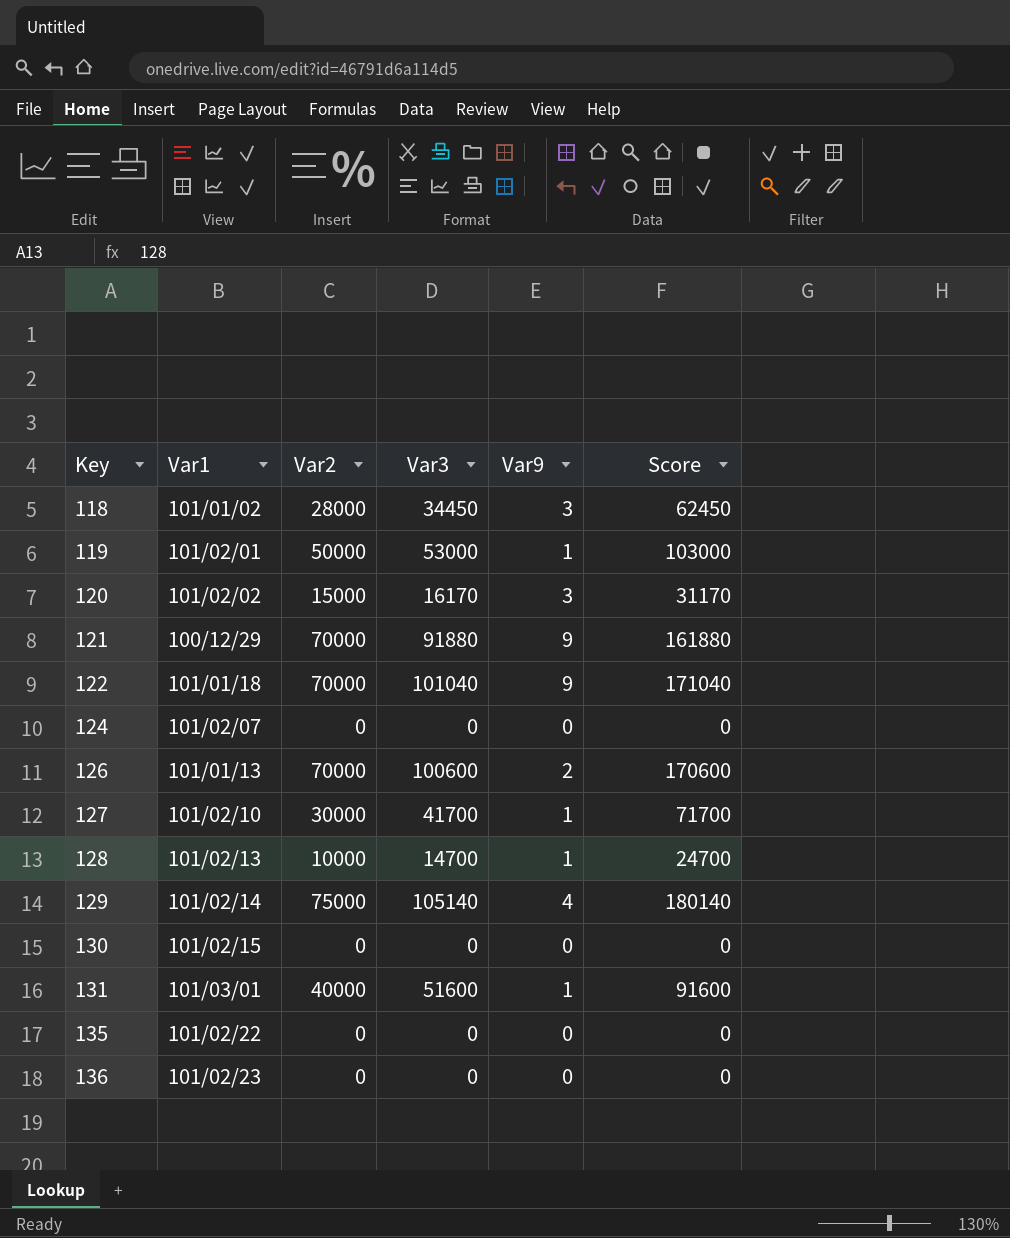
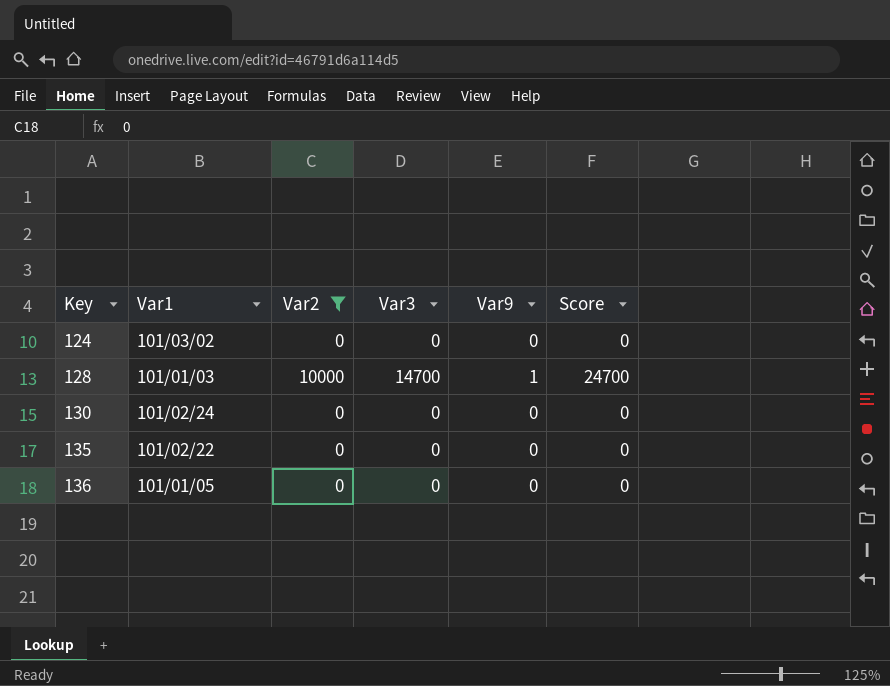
filter: none -> Var2 <= 10000
124 | Var1: 101/02/07 -> 101/03/02
128 | Var1: 101/02/13 -> 101/01/03
130 | Var1: 101/02/15 -> 101/02/24
136 | Var1: 101/02/23 -> 101/01/05

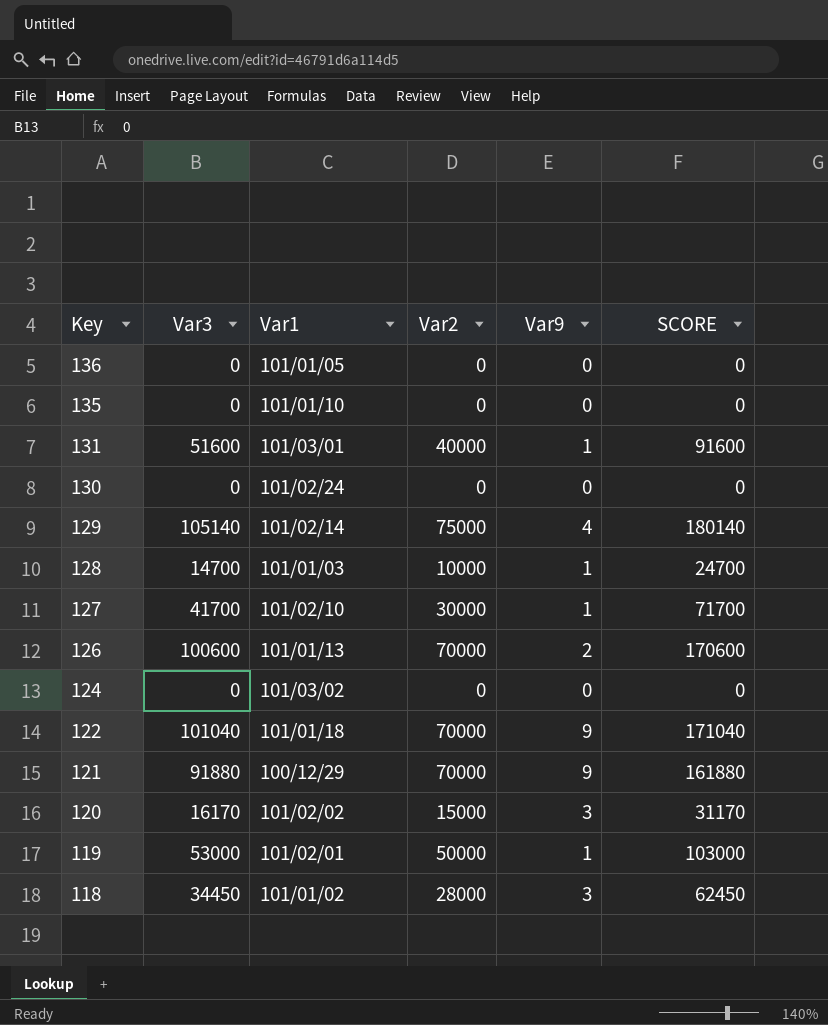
filter: Var2 <= 10000 -> none
row order: Key ascending -> Key descending
column Var3 | position: 4 -> 2
column name: Score -> SCORE
135 | Var1: 101/02/22 -> 101/01/10

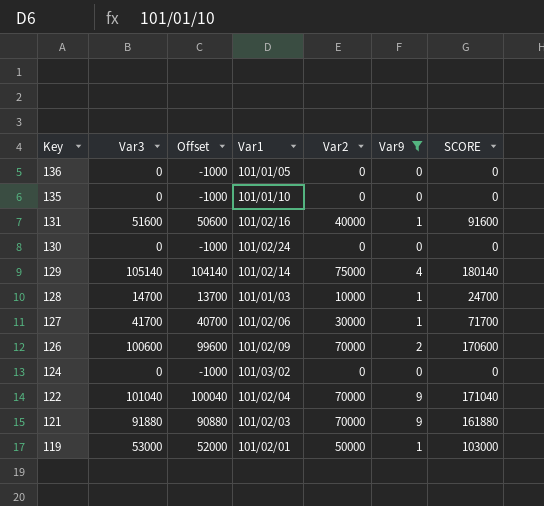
filter: none -> Var9 != 3
column Offset | formula: none -> [Var3] - 1000
131 | Var1: 101/03/01 -> 101/02/16
127 | Var1: 101/02/10 -> 101/02/06
126 | Var1: 101/01/13 -> 101/02/09
122 | Var1: 101/01/18 -> 101/02/04
121 | Var1: 100/12/29 -> 101/02/03

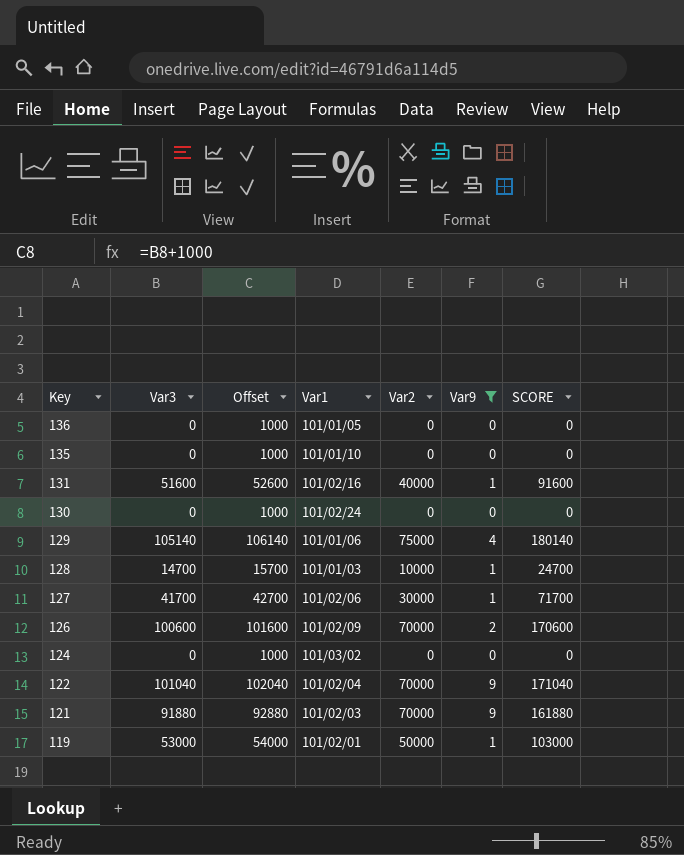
column Offset | formula: [Var3] - 1000 -> [Var3] + 1000
129 | Var1: 101/02/14 -> 101/01/06

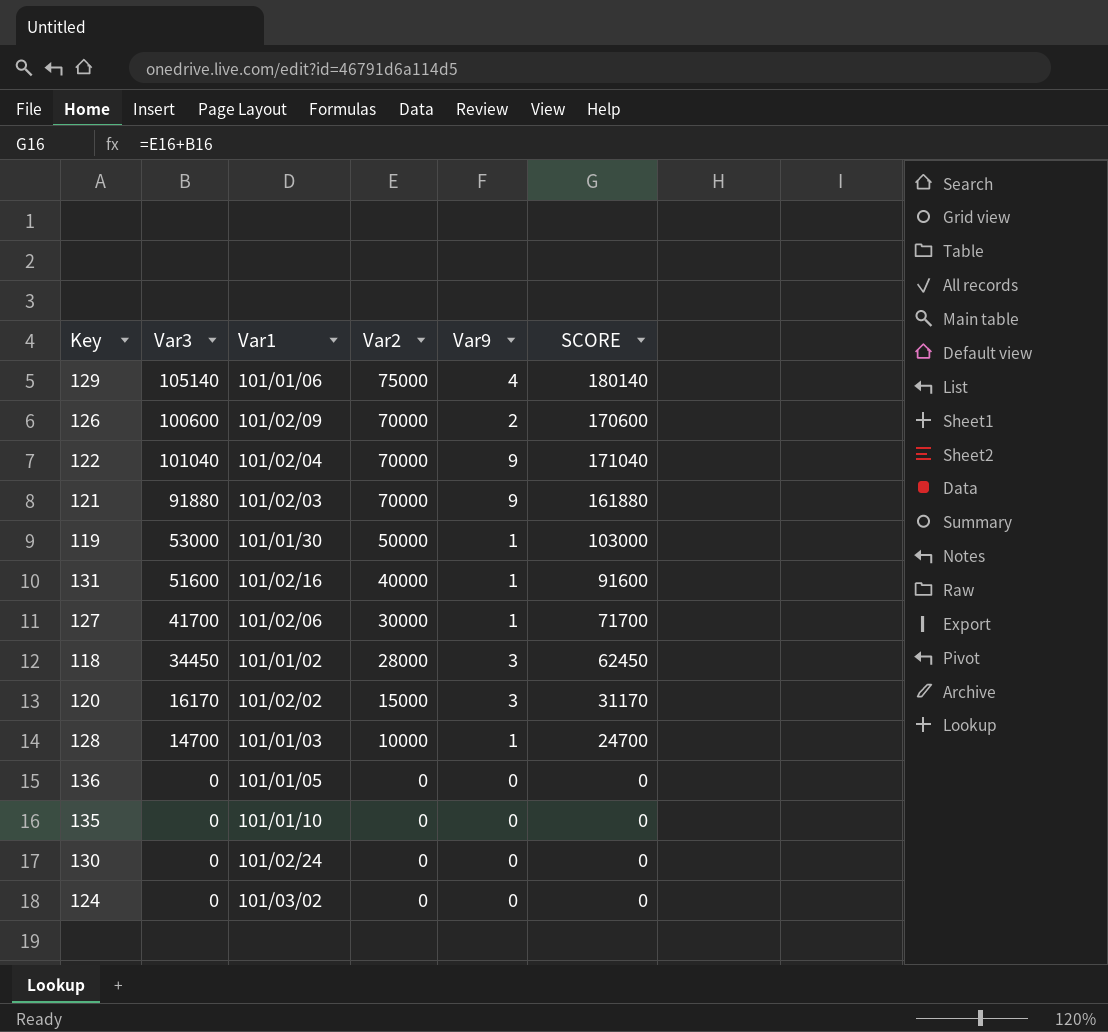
filter: Var9 != 3 -> none
row order: Key descending -> Var2 descending
column Offset | formula: [Var3] + 1000 -> none
119 | Var1: 101/02/01 -> 101/01/30

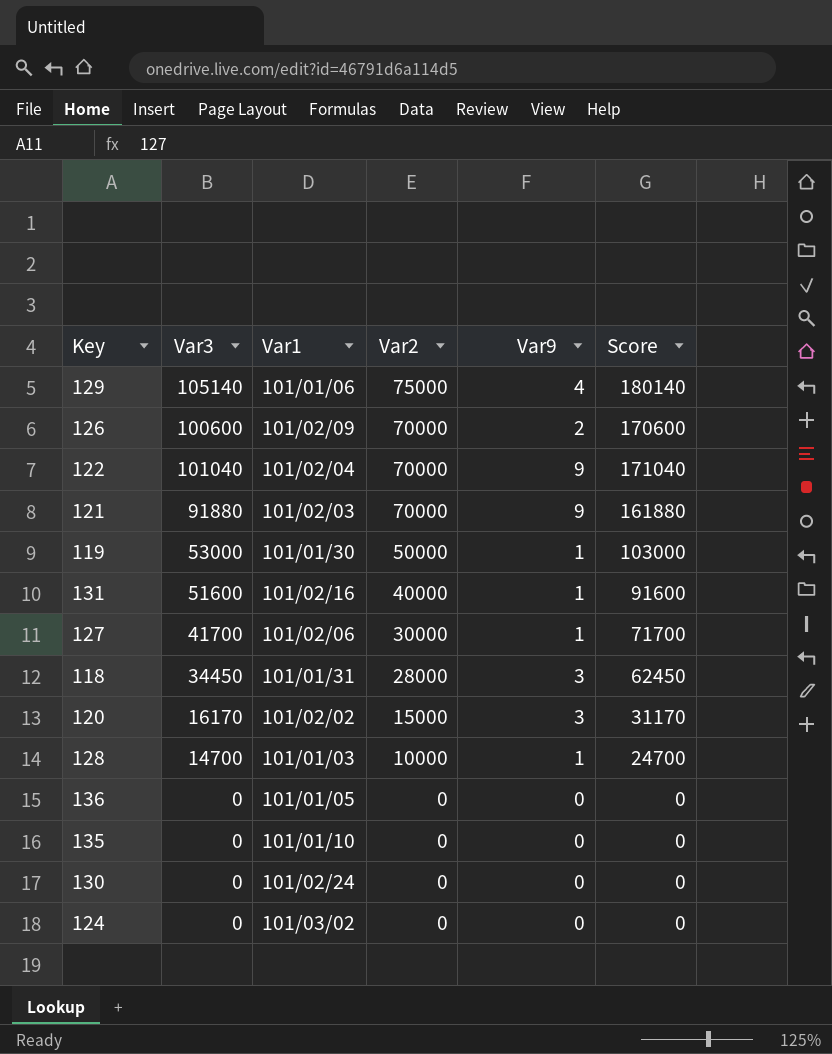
column name: SCORE -> Score
118 | Var1: 101/01/02 -> 101/01/31

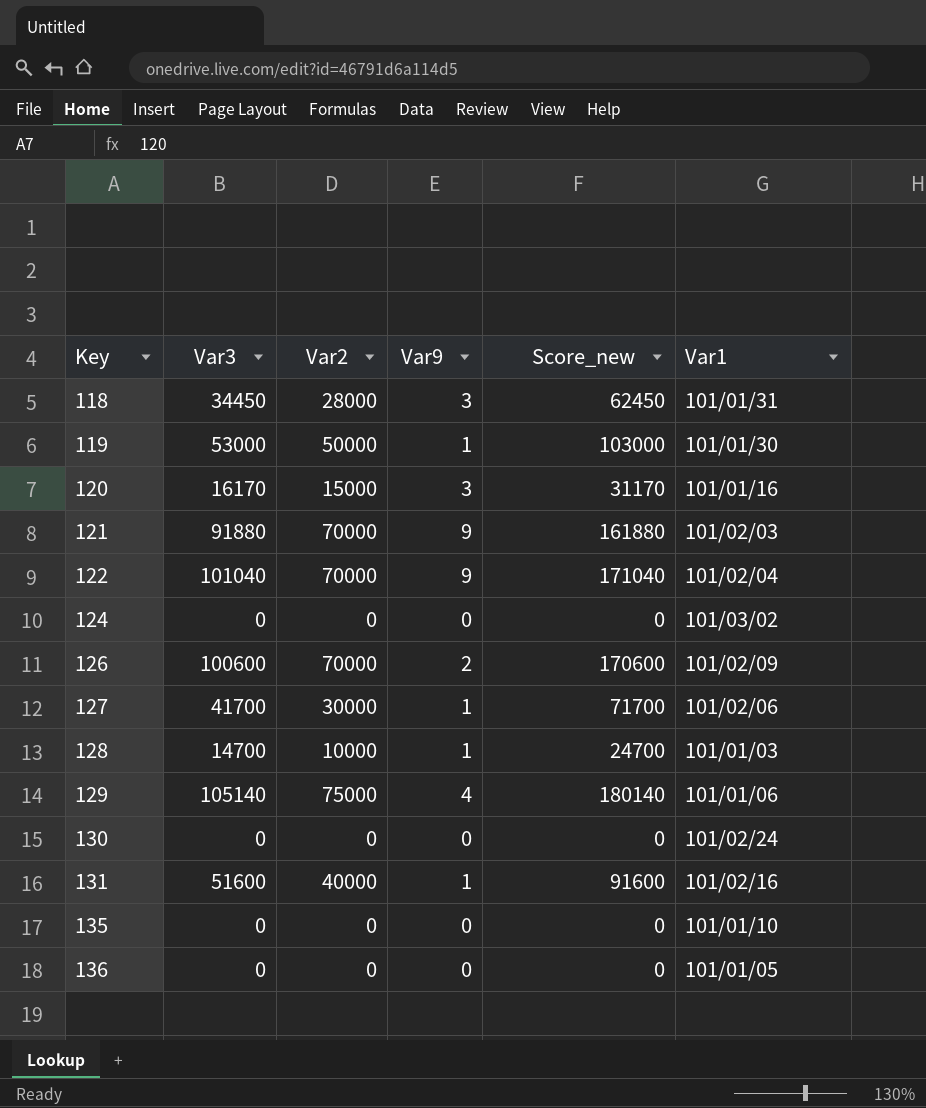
row order: Var2 descending -> Key ascending
column name: Score -> Score_new
column Var1 | position: 3 -> 6
120 | Var1: 101/02/02 -> 101/01/16

